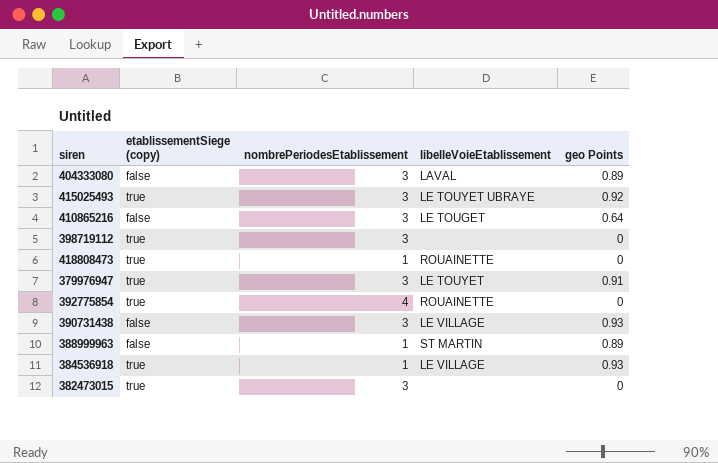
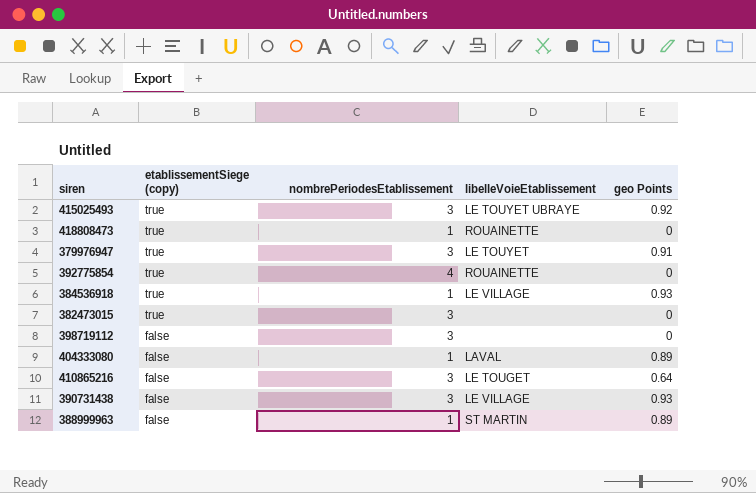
row order: none -> etablissementSiege (copy) descending
398719112 | etablissementSiege (copy): true -> false
404333080 | nombrePeriodesEtablissement: 3 -> 1

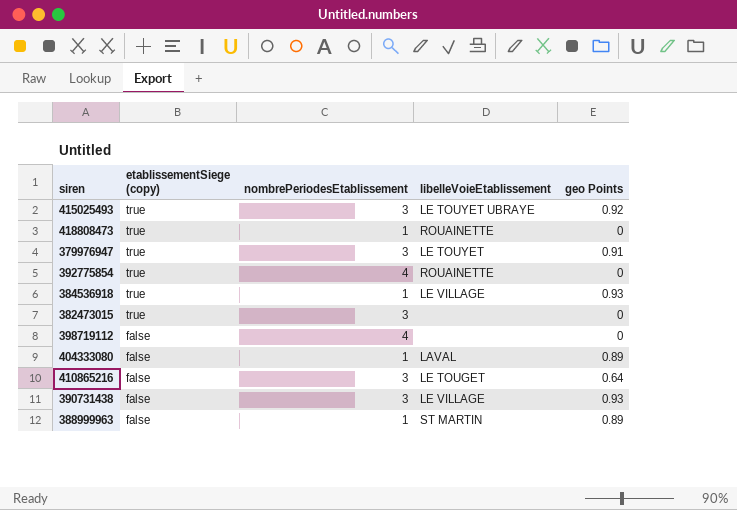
398719112 | nombrePeriodesEtablissement: 3 -> 4

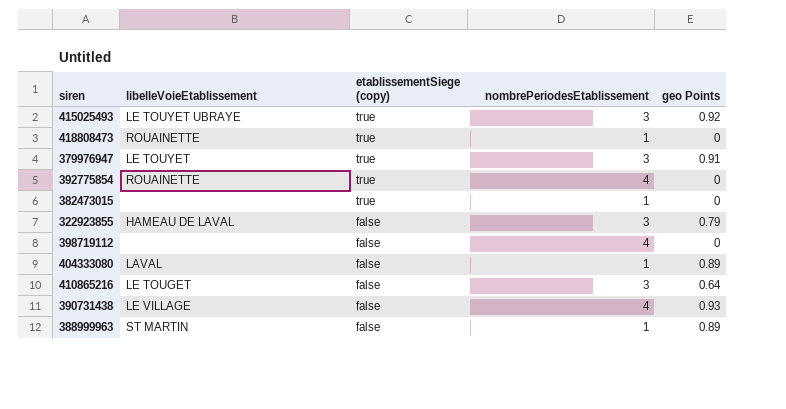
column libelleVoieEtablissement | position: 4 -> 2
row 384536918: true | 1 | LE VILLAGE | 0.93 -> none
382473015 | nombrePeriodesEtablissement: 3 -> 1
row 322923855: none -> HAMEAU DE LAVAL | false | 3 | 0.79
390731438 | nombrePeriodesEtablissement: 3 -> 4

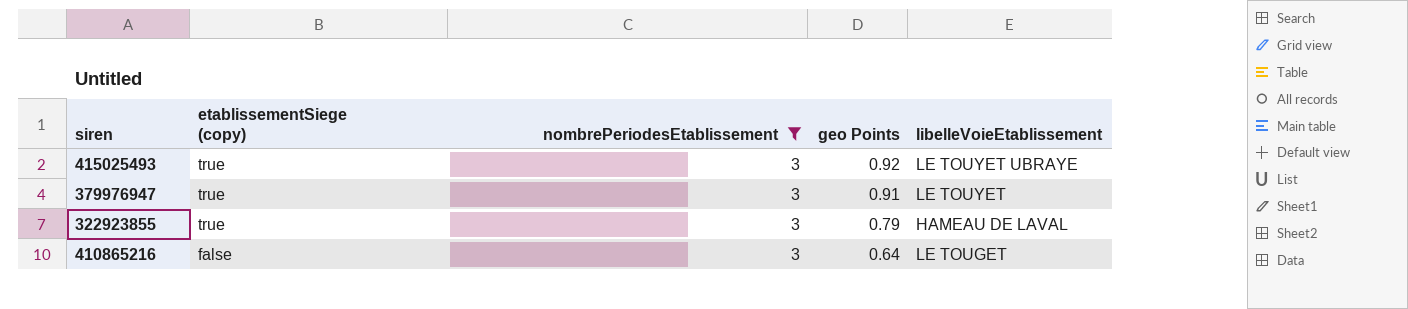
filter: none -> nombrePeriodesEtablissement = 3
column libelleVoieEtablissement | position: 2 -> 5
322923855 | etablissementSiege (copy): false -> true

